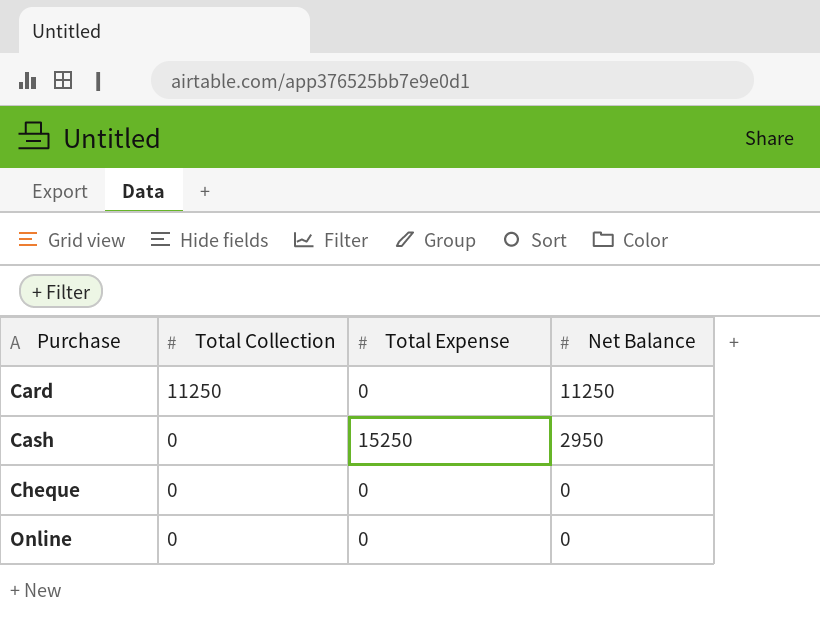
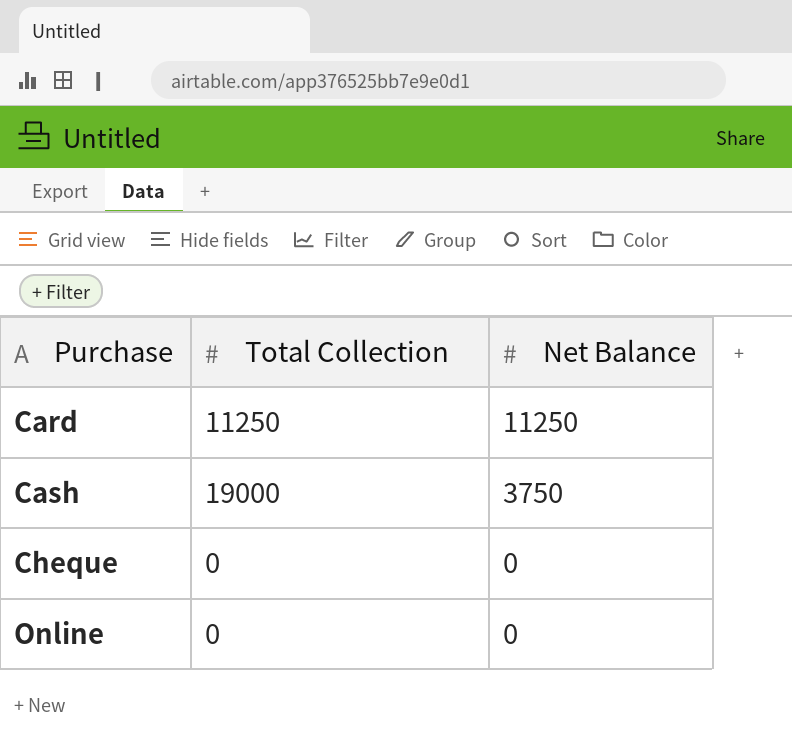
column Total Expense | position: 3 -> none
Cash | Total Collection: 0 -> 19000
Cash | Net Balance: 2950 -> 3750

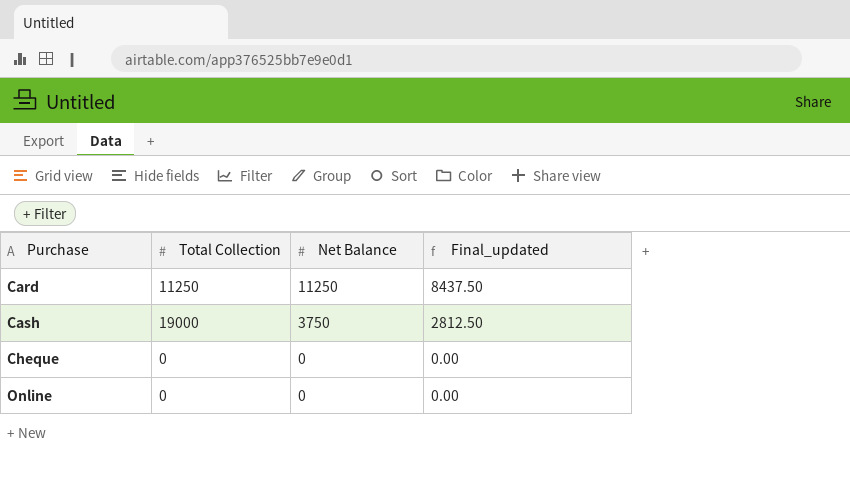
column Final_updated | formula: none -> [Net Balance] * 0.75

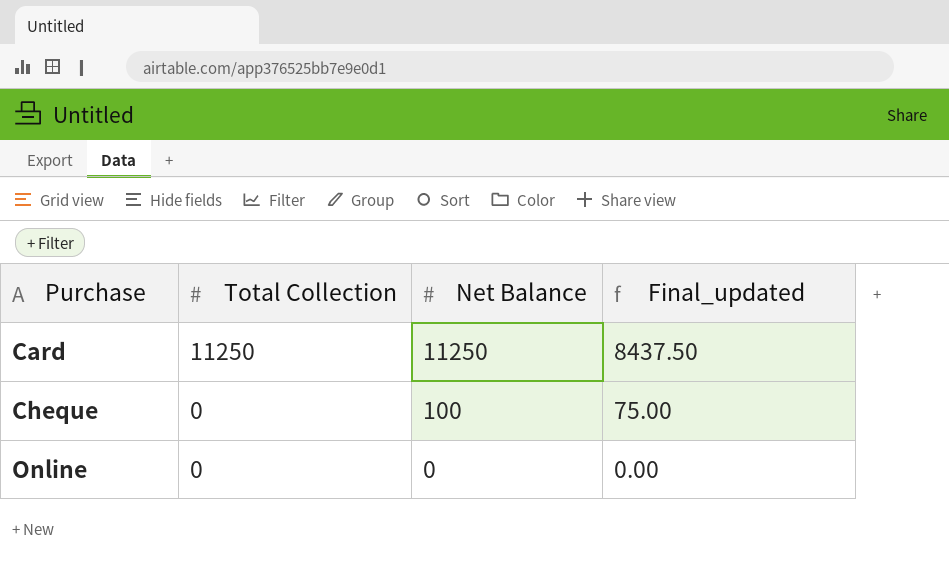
row Cash: 19000 | 3750 | 2812.50 -> none
Cheque | Net Balance: 0 -> 100
Cheque | Final_updated: 0.00 -> 75.00

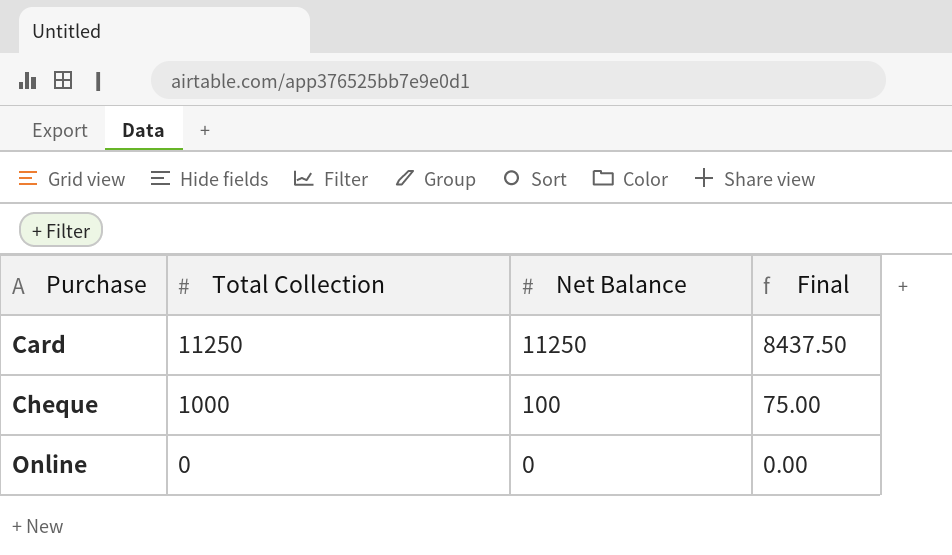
column name: Final_updated -> Final
Cheque | Total Collection: 0 -> 1000

